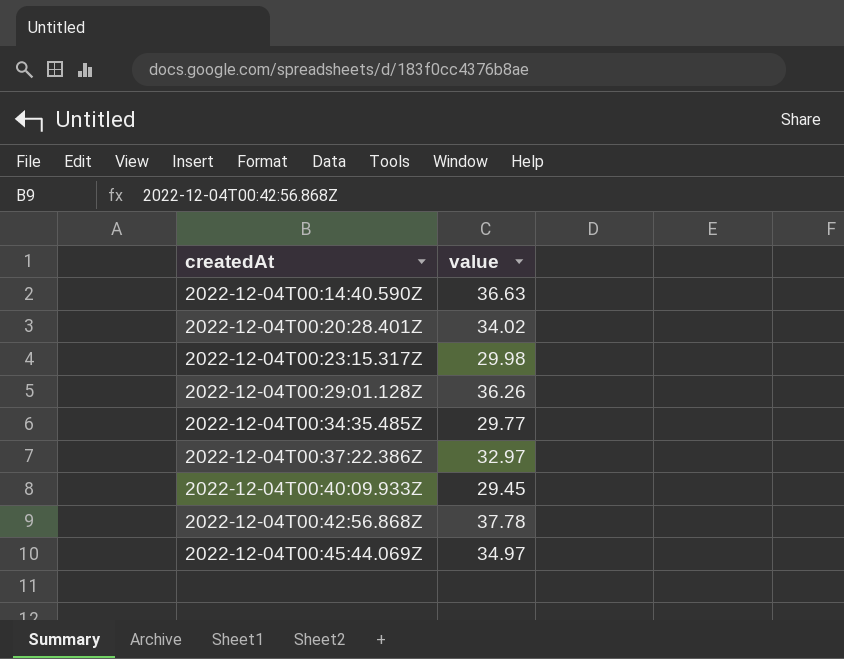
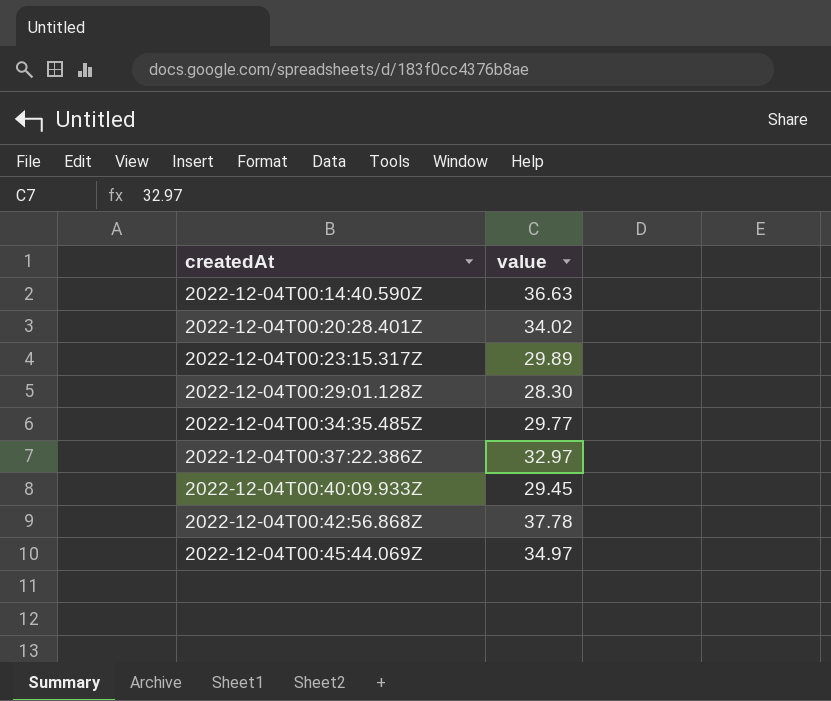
2022-12-04T00:23:15.317Z | value: 29.98 -> 29.89
2022-12-04T00:29:01.128Z | value: 36.26 -> 28.30

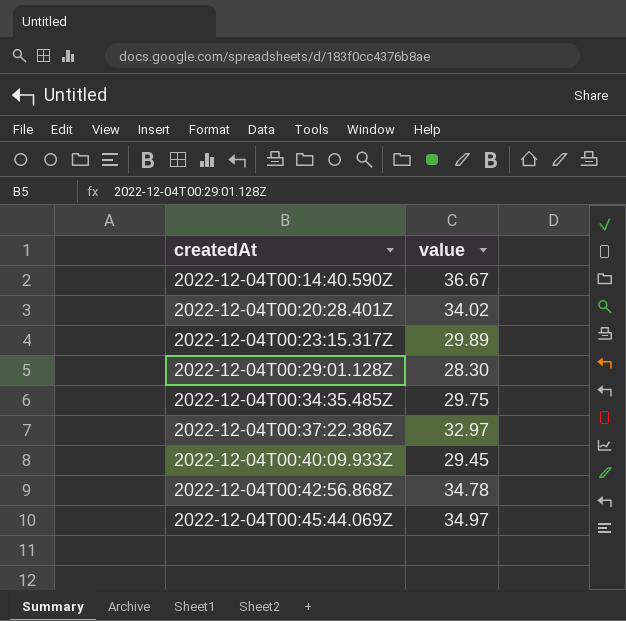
2022-12-04T00:14:40.590Z | value: 36.63 -> 36.67
2022-12-04T00:34:35.485Z | value: 29.77 -> 29.75
2022-12-04T00:42:56.868Z | value: 37.78 -> 34.78

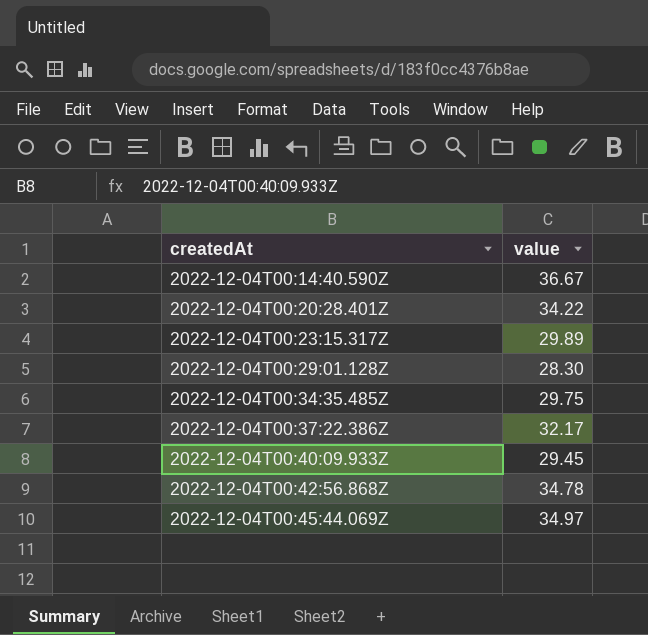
2022-12-04T00:20:28.401Z | value: 34.02 -> 34.22
2022-12-04T00:37:22.386Z | value: 32.97 -> 32.17

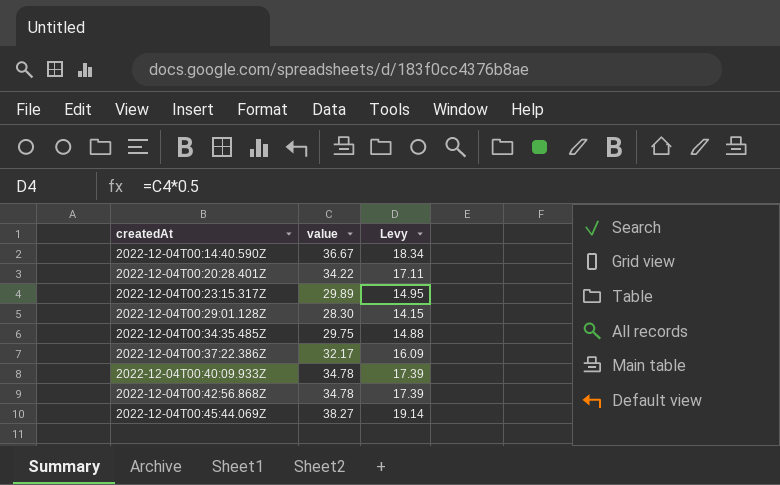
column Levy | formula: none -> [value] * 0.5
2022-12-04T00:40:09.933Z | value: 29.45 -> 34.78
2022-12-04T00:45:44.069Z | value: 34.97 -> 38.27

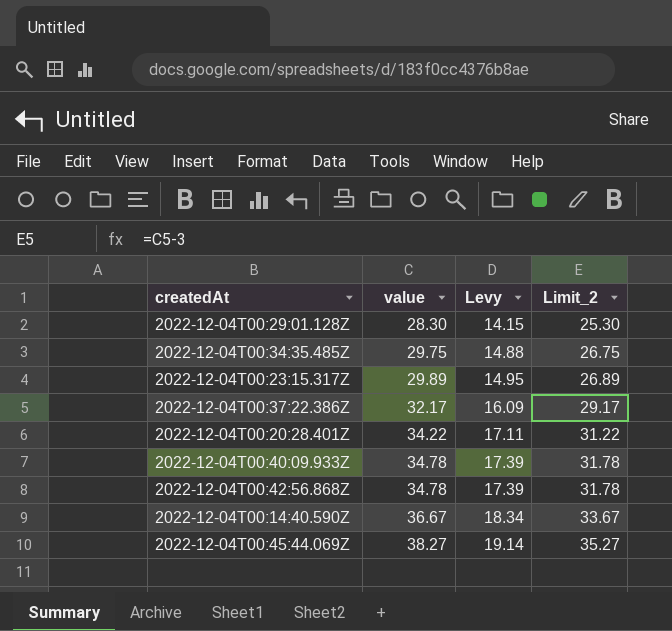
row order: createdAt ascending -> value ascending
column Limit_2 | formula: none -> [value] - 3

